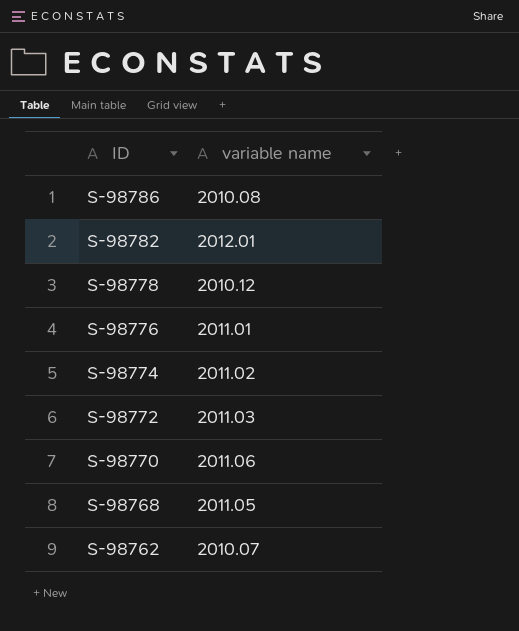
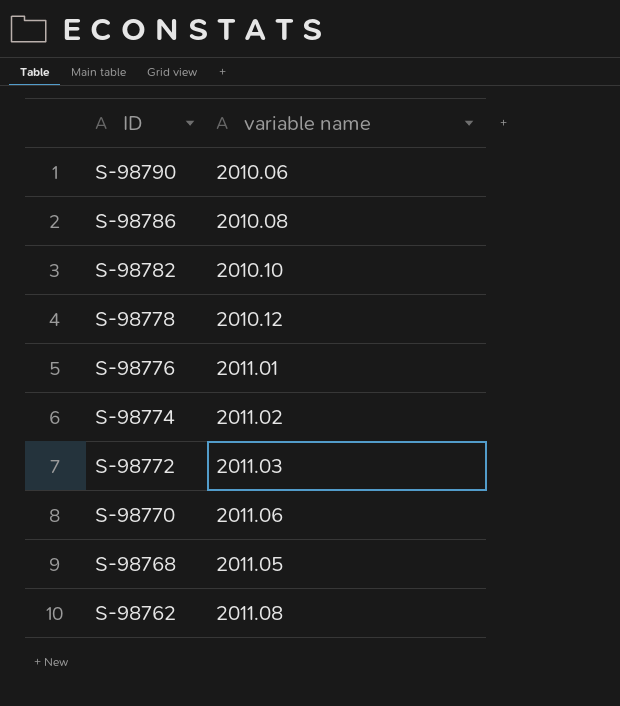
row S-98790: none -> 2010.06
S-98782 | variable name: 2012.01 -> 2010.10
S-98762 | variable name: 2010.07 -> 2011.08

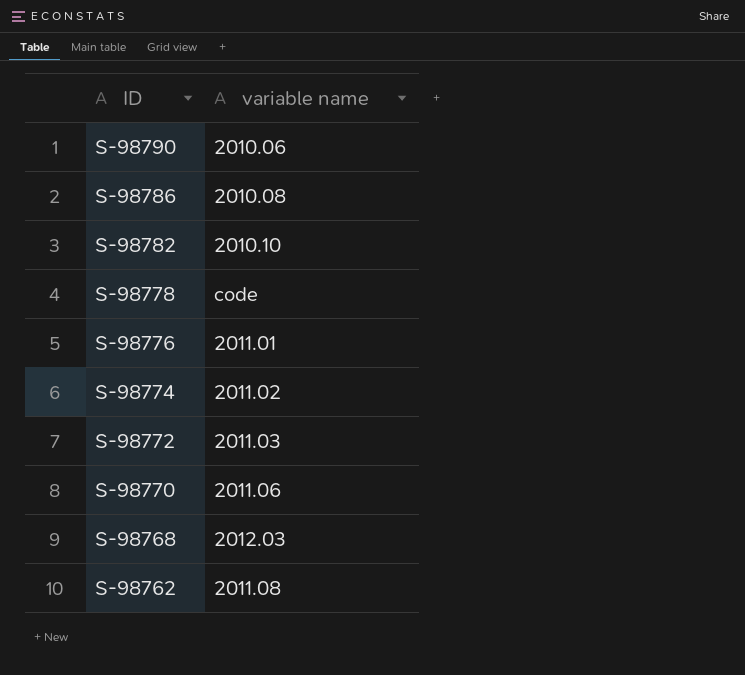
S-98778 | variable name: 2010.12 -> code
S-98768 | variable name: 2011.05 -> 2012.03

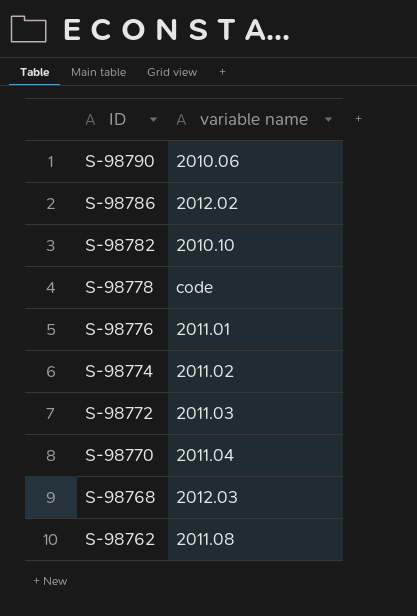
S-98786 | variable name: 2010.08 -> 2012.02
S-98770 | variable name: 2011.06 -> 2011.04

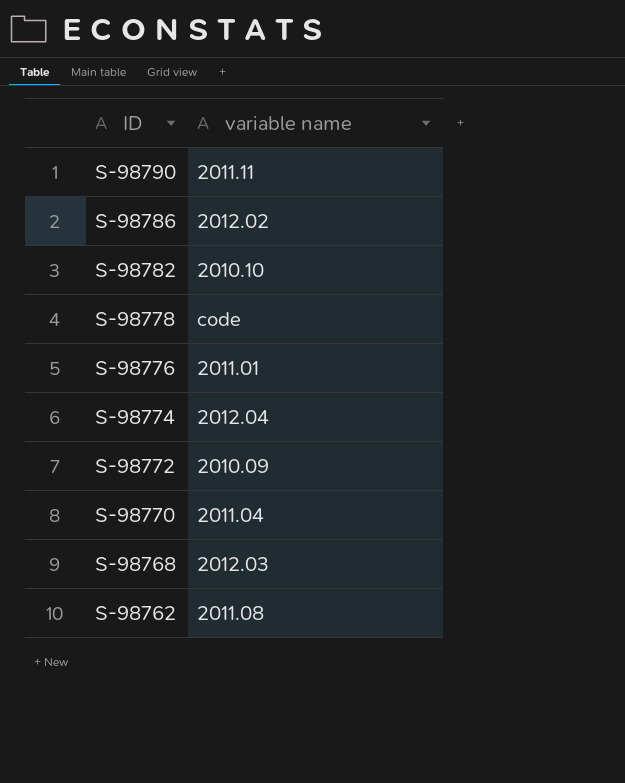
S-98790 | variable name: 2010.06 -> 2011.11
S-98774 | variable name: 2011.02 -> 2012.04
S-98772 | variable name: 2011.03 -> 2010.09

